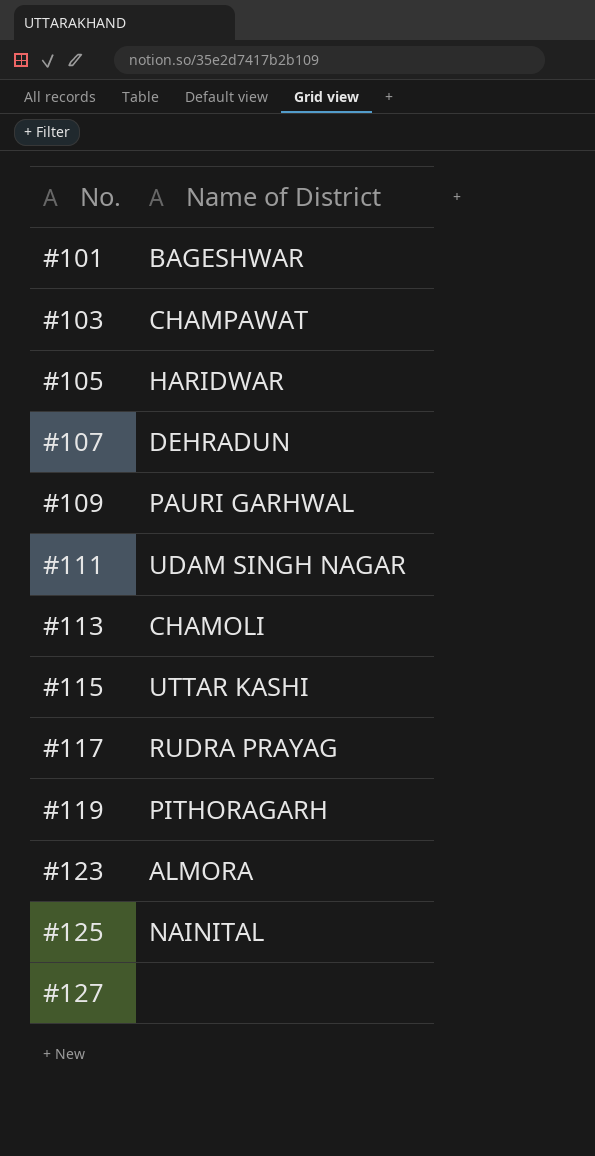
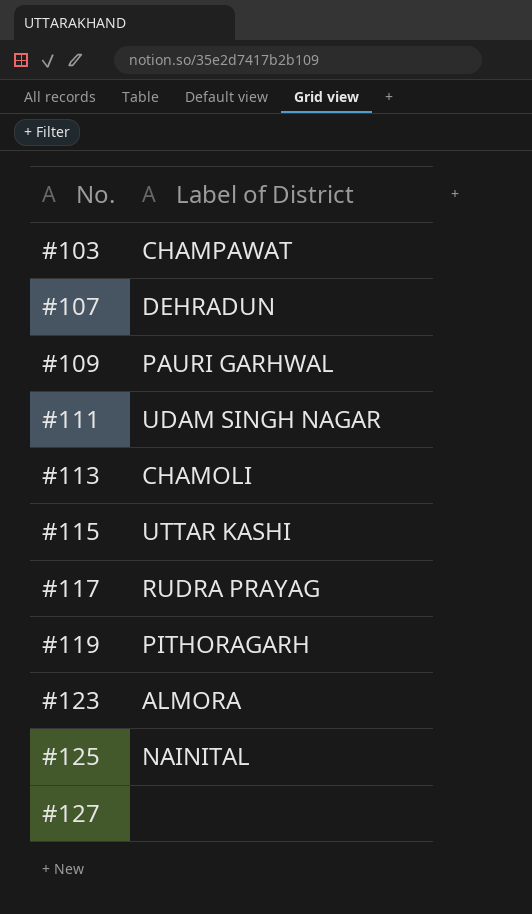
column name: Name of District -> Label of District
row #101: BAGESHWAR -> none
row #105: HARIDWAR -> none

